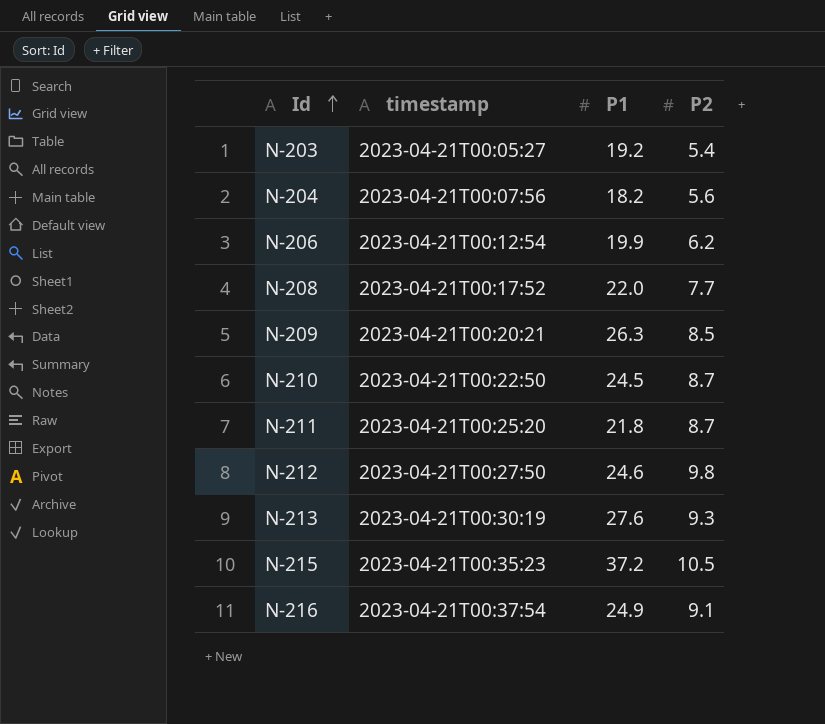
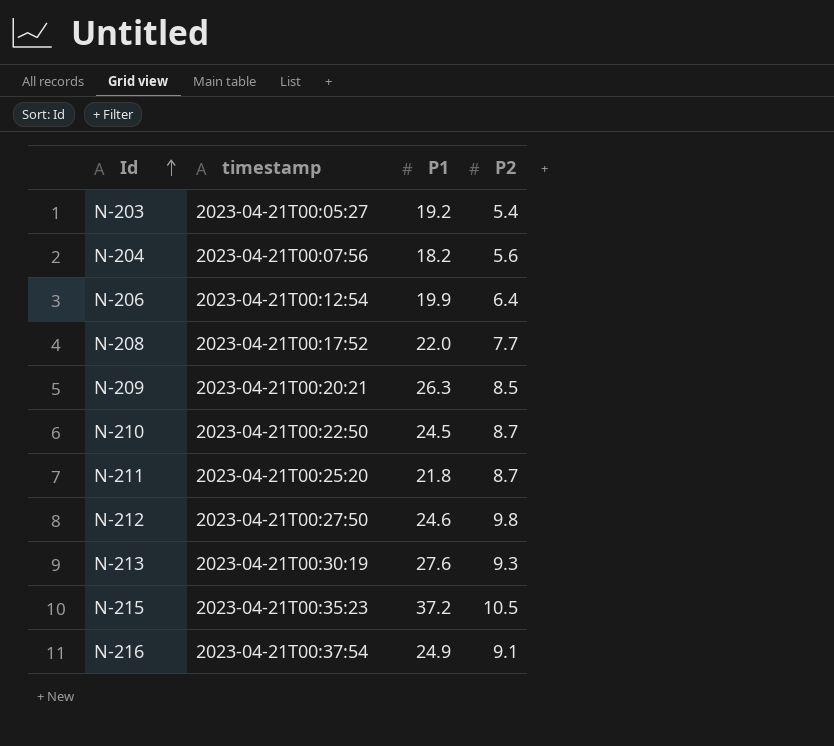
N-206 | P2: 6.2 -> 6.4

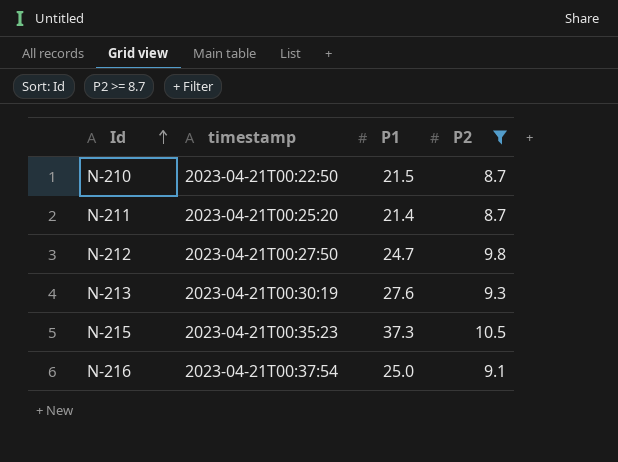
filter: none -> P2 >= 8.7
N-210 | P1: 24.5 -> 21.5
N-211 | P1: 21.8 -> 21.4
N-212 | P1: 24.6 -> 24.7
N-215 | P1: 37.2 -> 37.3
N-216 | P1: 24.9 -> 25.0

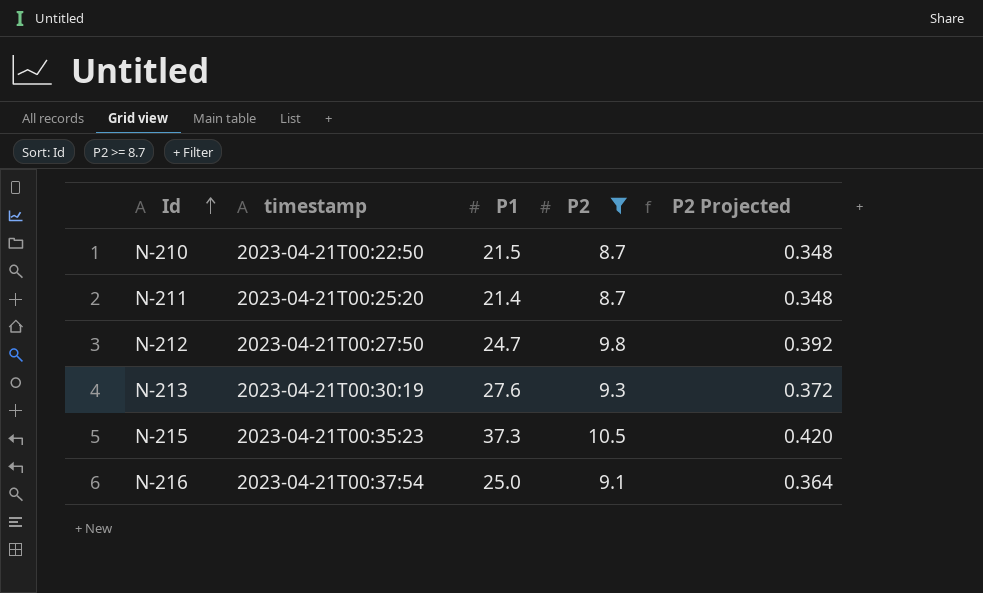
column P2 Projected | formula: none -> [P2] * 0.04

